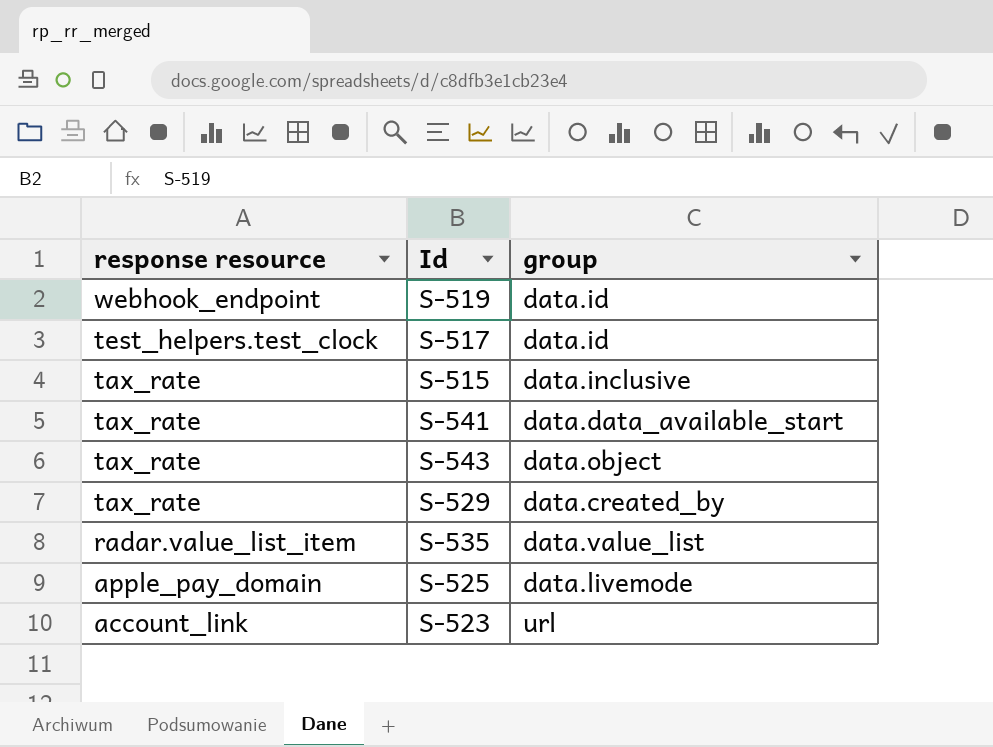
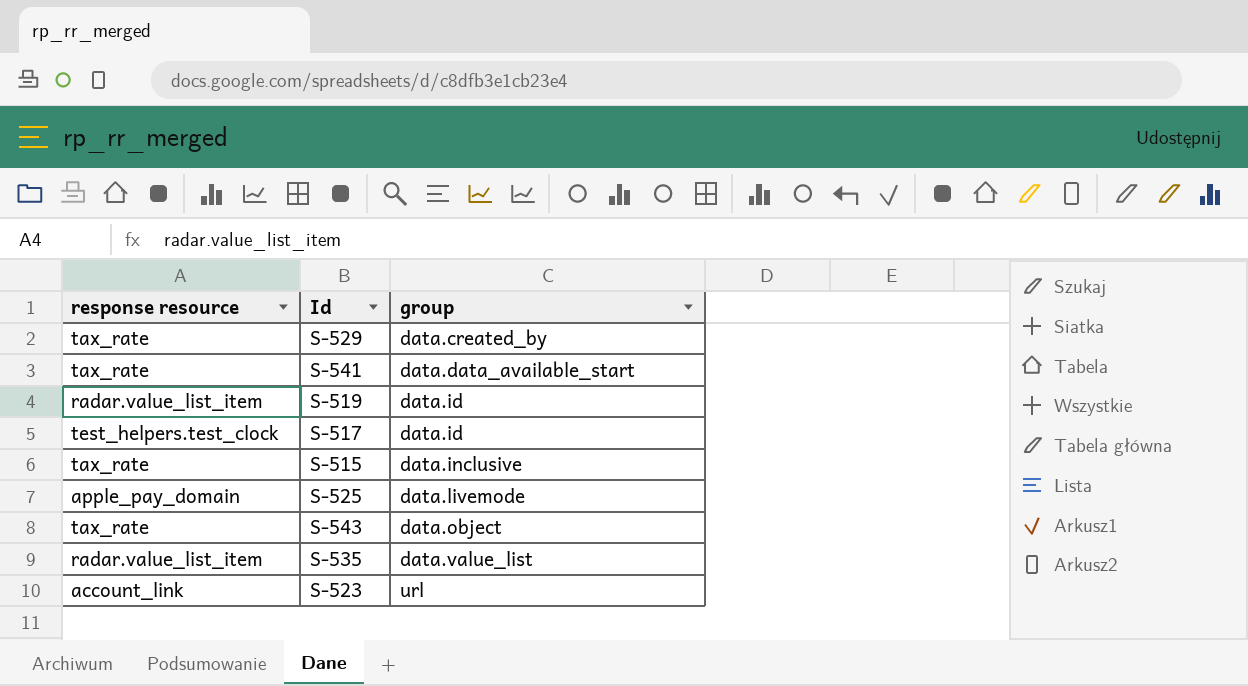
row order: response resource descending -> group ascending
S-519 | response resource: webhook_endpoint -> radar.value_list_item

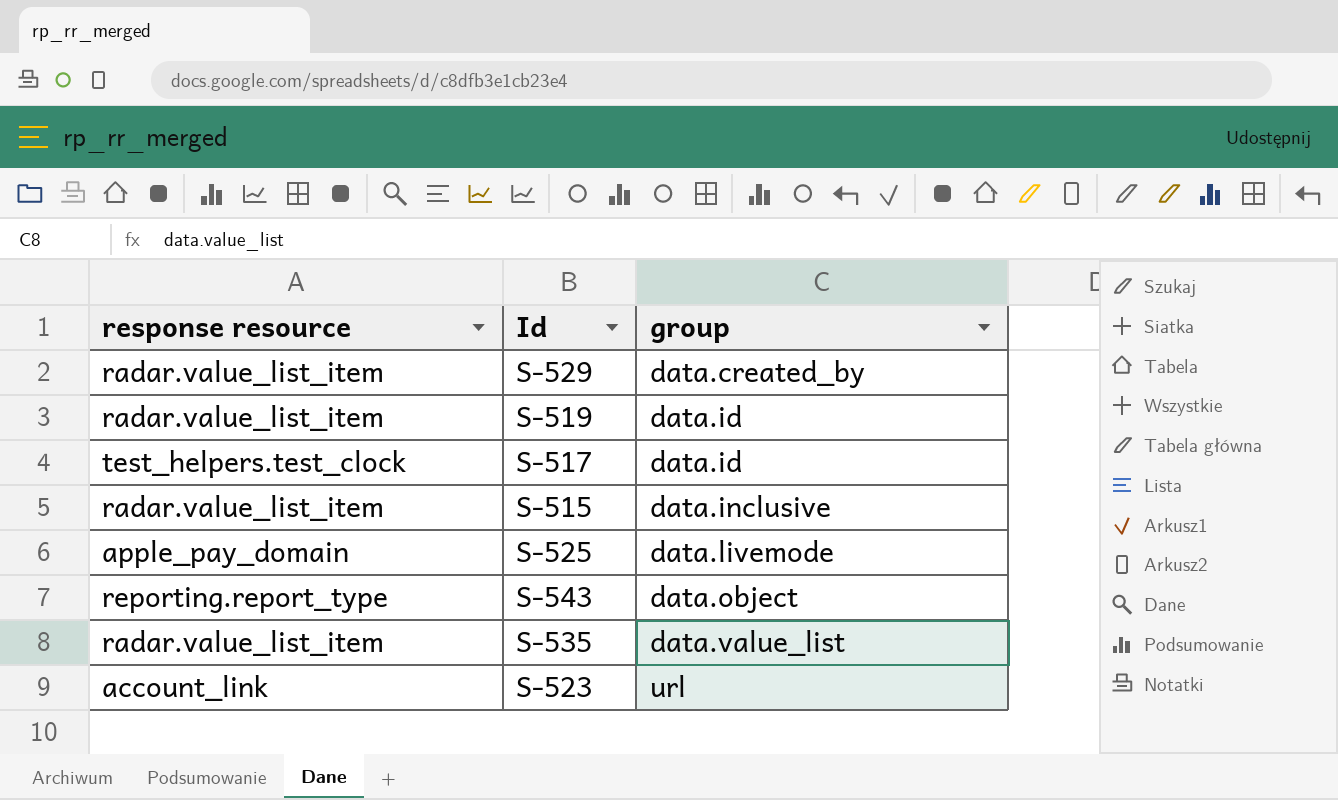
row S-541: tax_rate | data.data_available_start -> none
S-529 | response resource: tax_rate -> radar.value_list_item
S-515 | response resource: tax_rate -> radar.value_list_item
S-543 | response resource: tax_rate -> reporting.report_type

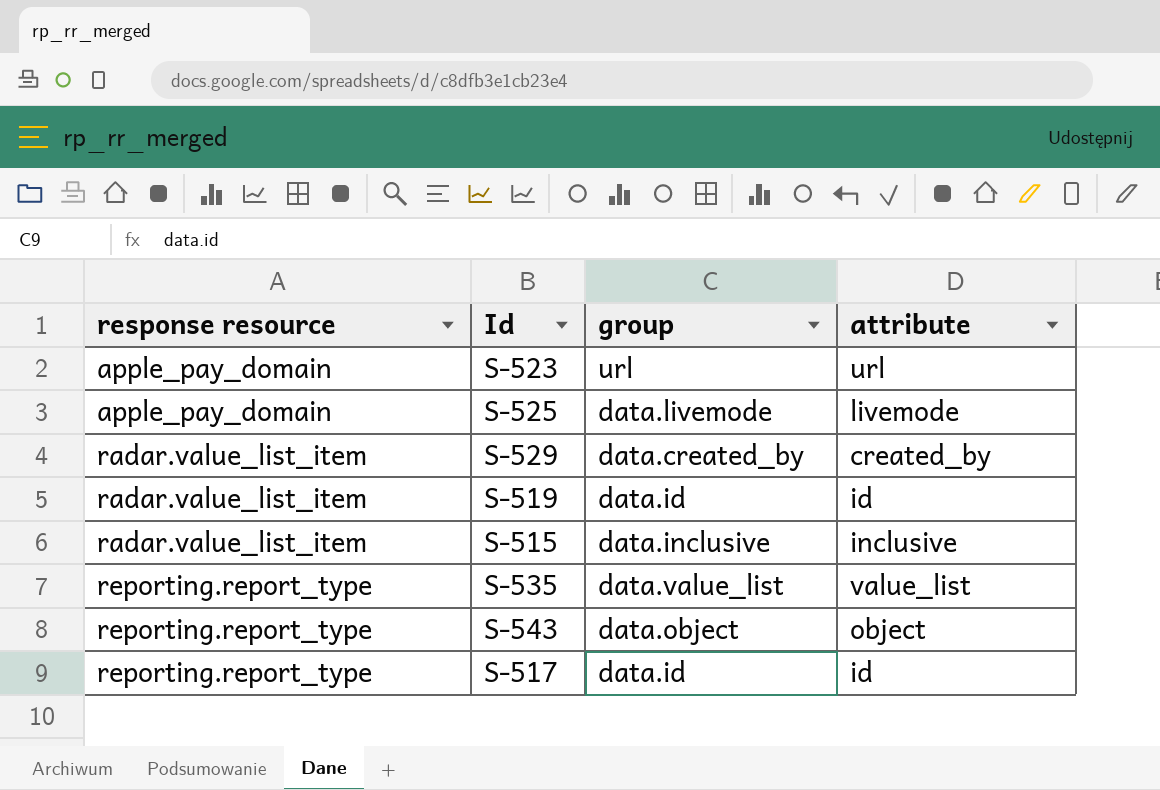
row order: group ascending -> response resource ascending
column attribute | position: none -> 4
S-523 | response resource: account_link -> apple_pay_domain
S-535 | response resource: radar.value_list_item -> reporting.report_type
S-517 | response resource: test_helpers.test_clock -> reporting.report_type

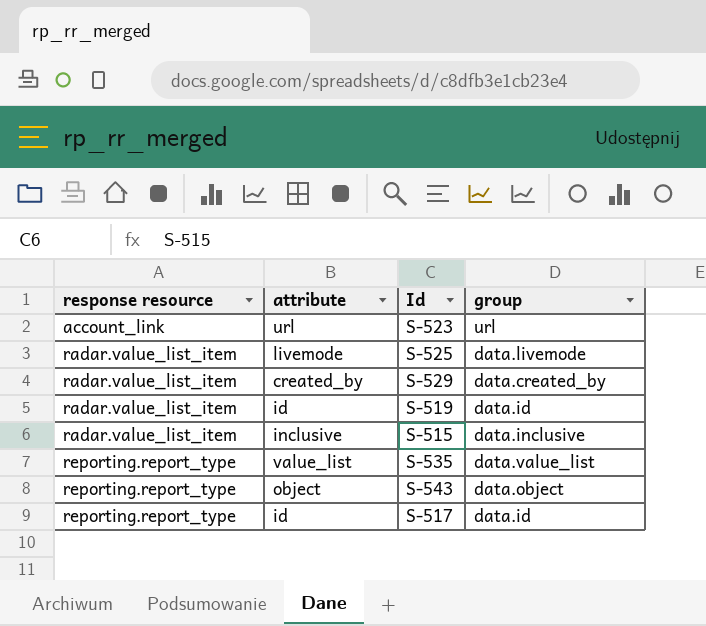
column attribute | position: 4 -> 2
S-523 | response resource: apple_pay_domain -> account_link
S-525 | response resource: apple_pay_domain -> radar.value_list_item

